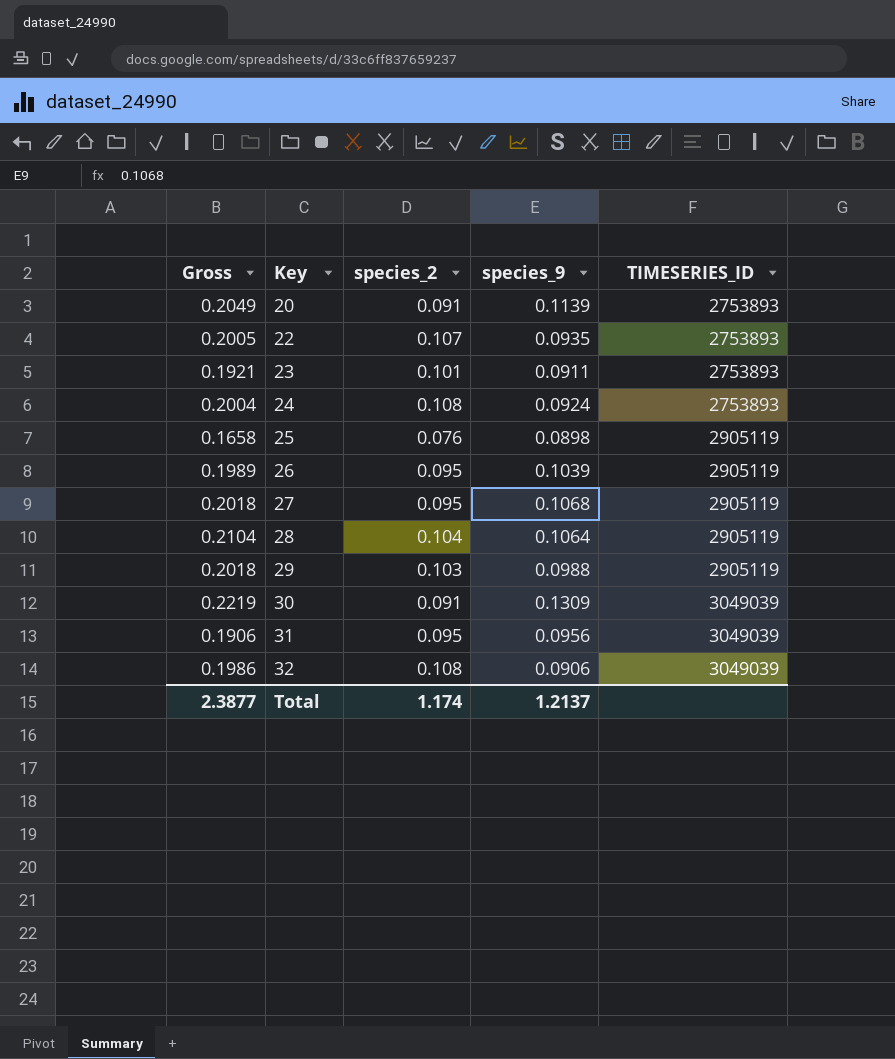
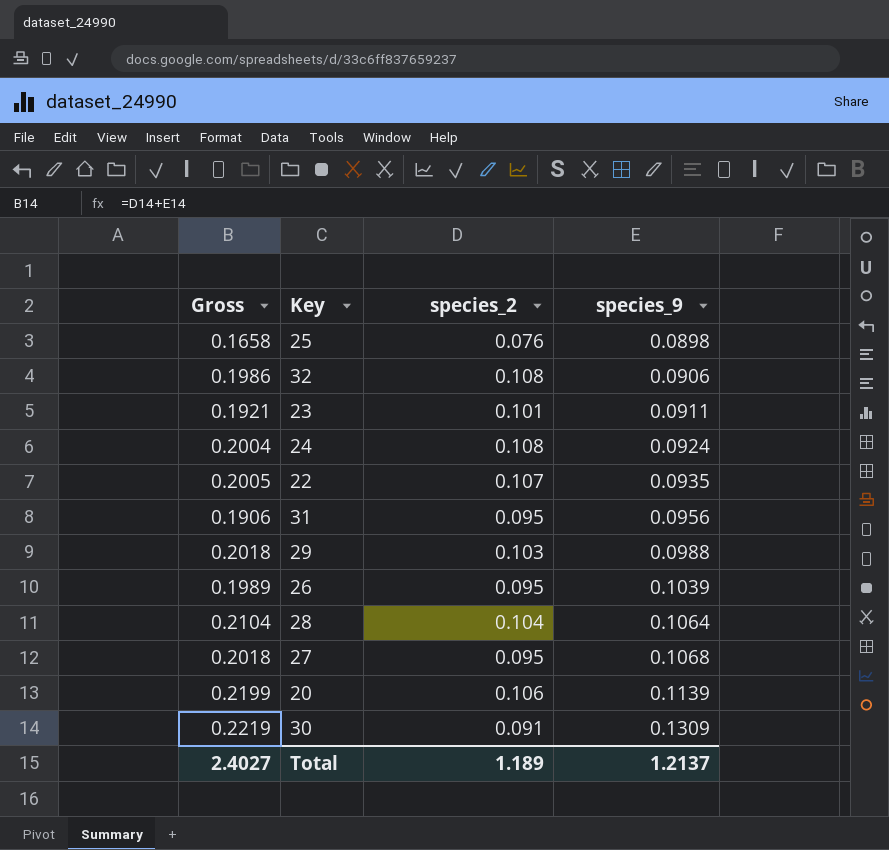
row order: Key ascending -> species_9 ascending
column TIMESERIES_ID | position: 5 -> none
20 | Gross: 0.2049 -> 0.2199
20 | species_2: 0.091 -> 0.106
Total | Gross: 2.3877 -> 2.4027
Total | species_2: 1.174 -> 1.189

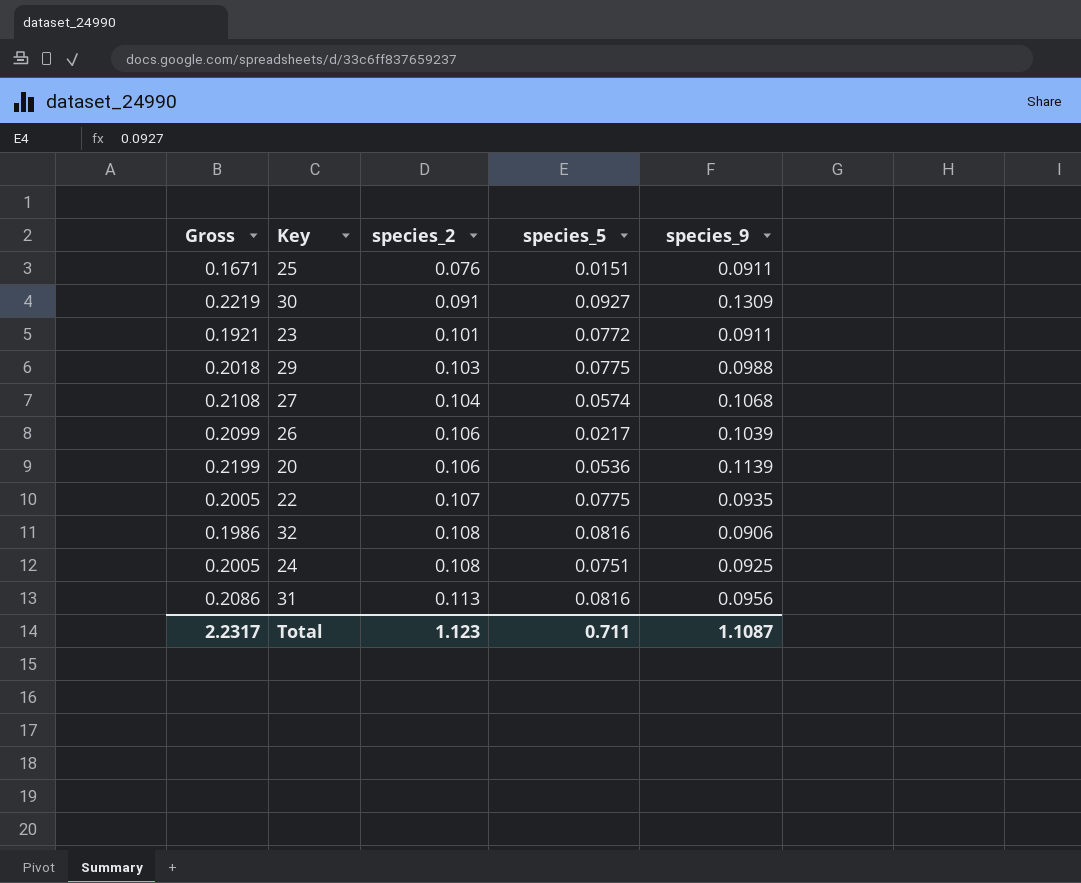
row order: species_9 ascending -> species_2 ascending
column species_5 | position: none -> 4
row 28: 0.2104 | 0.104 | 0.1064 -> none
25 | Gross: 0.1658 -> 0.1671
25 | species_9: 0.0898 -> 0.0911
27 | Gross: 0.2018 -> 0.2108
27 | species_2: 0.095 -> 0.104
26 | Gross: 0.1989 -> 0.2099
26 | species_2: 0.095 -> 0.106
24 | Gross: 0.2004 -> 0.2005
24 | species_9: 0.0924 -> 0.0925
31 | Gross: 0.1906 -> 0.2086
31 | species_2: 0.095 -> 0.113
Total | Gross: 2.4027 -> 2.2317
Total | species_2: 1.189 -> 1.123
Total | species_9: 1.2137 -> 1.1087

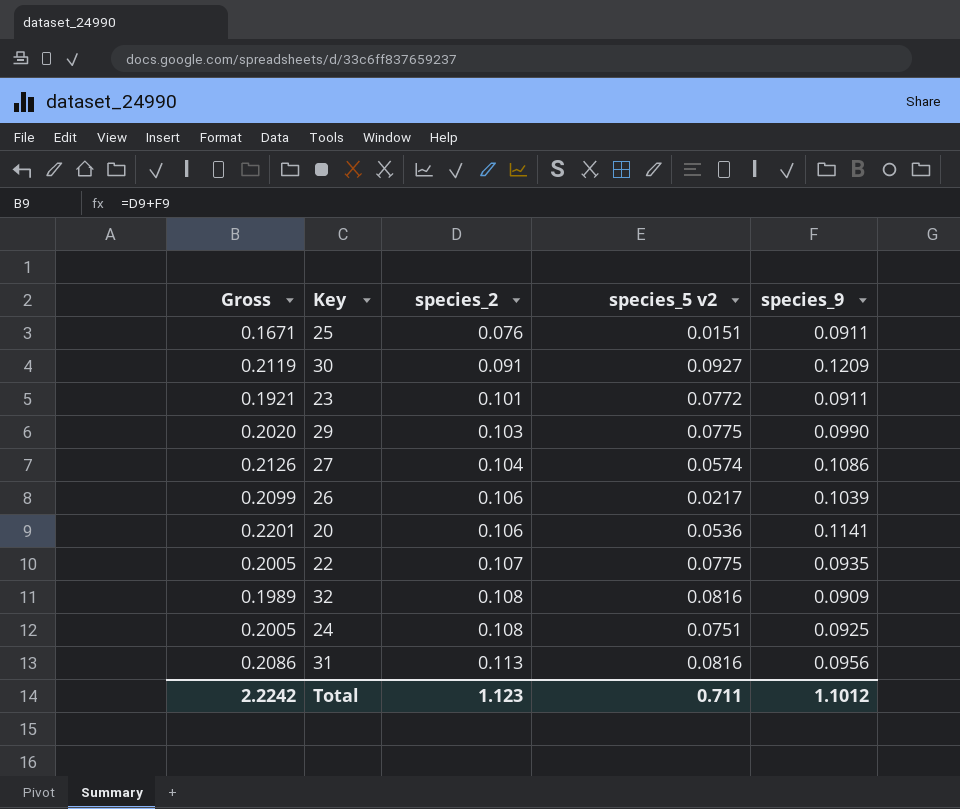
column name: species_5 -> species_5 v2
30 | Gross: 0.2219 -> 0.2119
30 | species_9: 0.1309 -> 0.1209
29 | Gross: 0.2018 -> 0.2020
29 | species_9: 0.0988 -> 0.0990
27 | Gross: 0.2108 -> 0.2126
27 | species_9: 0.1068 -> 0.1086
20 | Gross: 0.2199 -> 0.2201
20 | species_9: 0.1139 -> 0.1141
32 | Gross: 0.1986 -> 0.1989
32 | species_9: 0.0906 -> 0.0909
Total | Gross: 2.2317 -> 2.2242
Total | species_9: 1.1087 -> 1.1012

